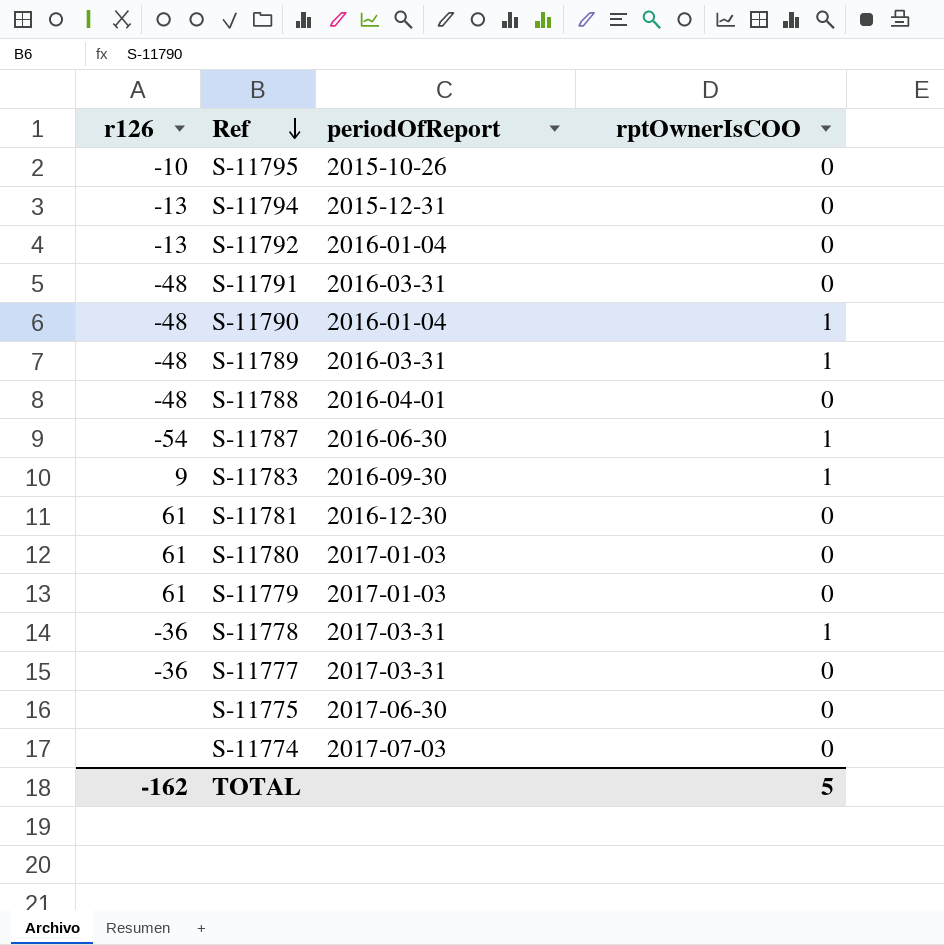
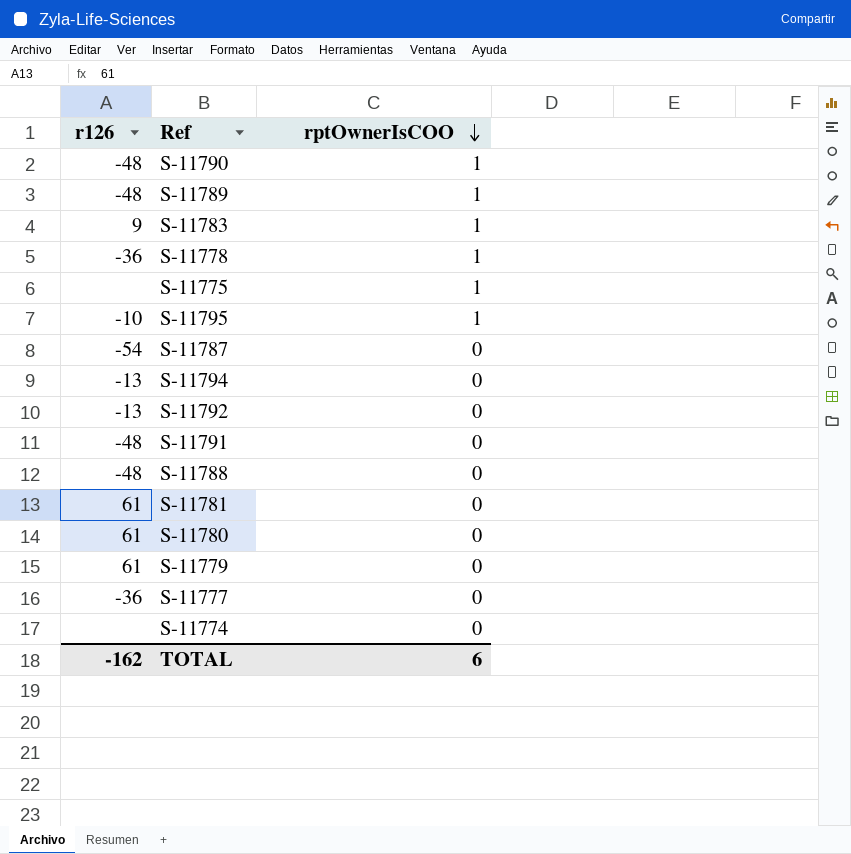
row order: Ref descending -> rptOwnerIsCOO descending
column periodOfReport | position: 3 -> none
S-11775 | rptOwnerIsCOO: 0 -> 1
S-11795 | rptOwnerIsCOO: 0 -> 1
S-11787 | rptOwnerIsCOO: 1 -> 0
TOTAL | rptOwnerIsCOO: 5 -> 6

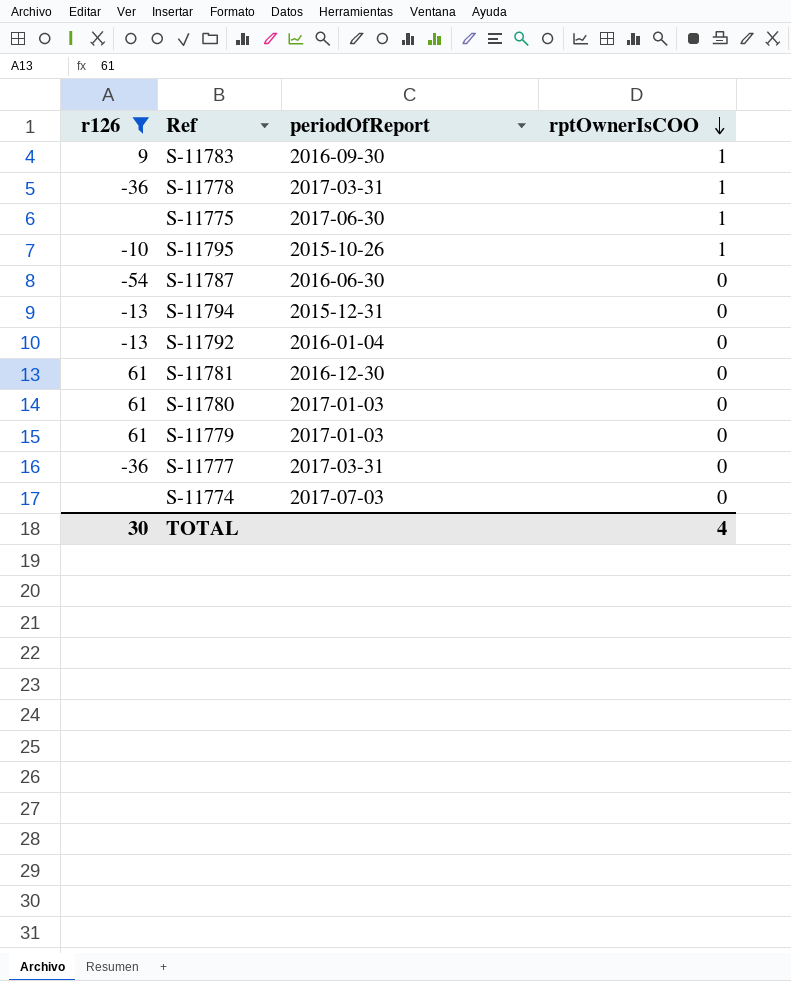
filter: none -> r126 != -48
column periodOfReport | position: none -> 3
TOTAL | r126: -162 -> 30
TOTAL | rptOwnerIsCOO: 6 -> 4

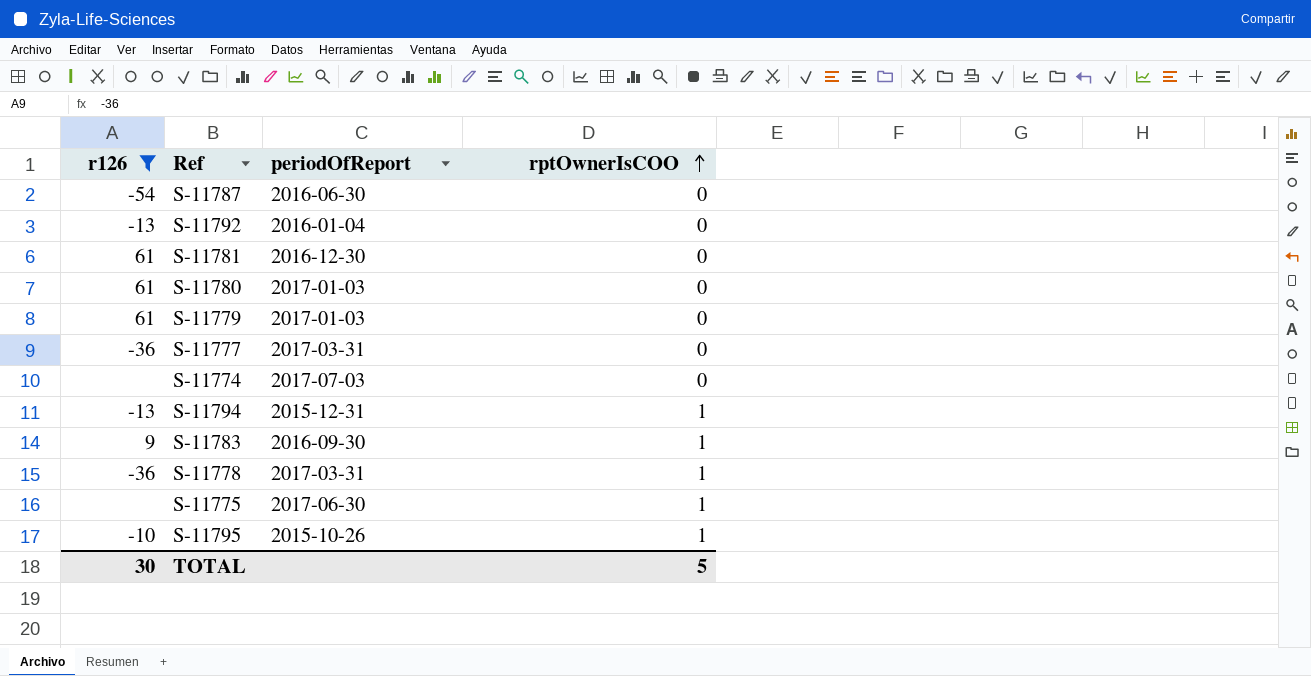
row order: rptOwnerIsCOO descending -> rptOwnerIsCOO ascending
S-11794 | rptOwnerIsCOO: 0 -> 1
TOTAL | rptOwnerIsCOO: 4 -> 5

